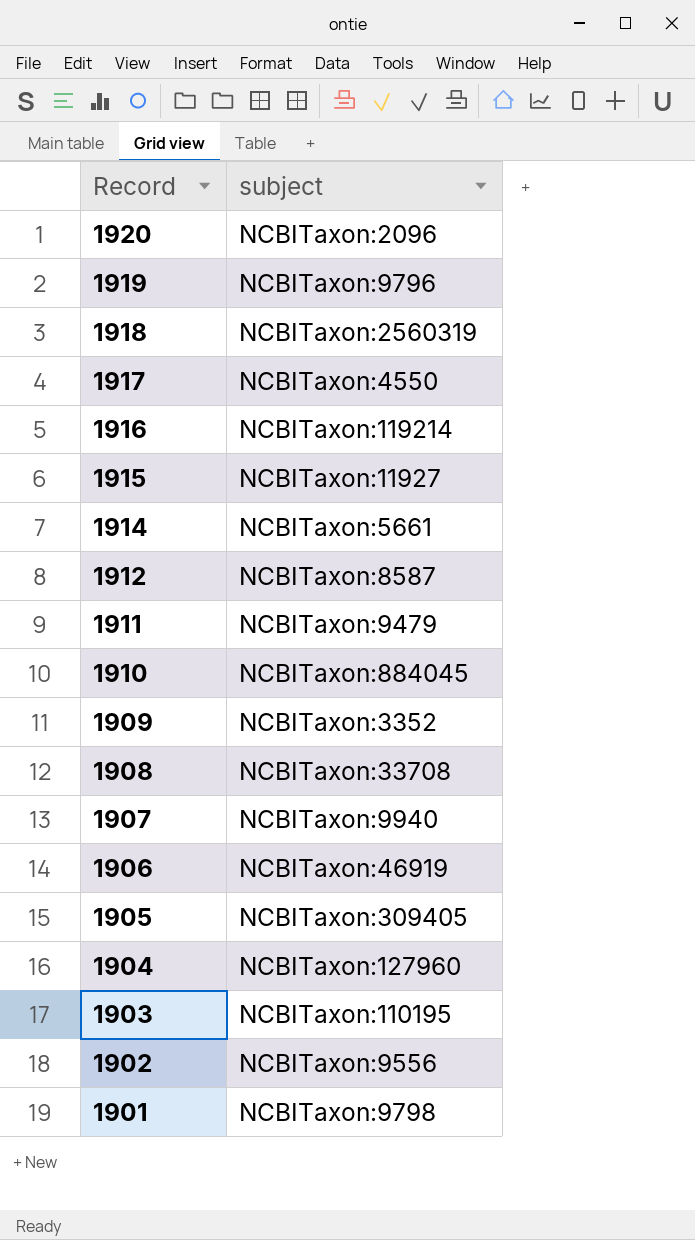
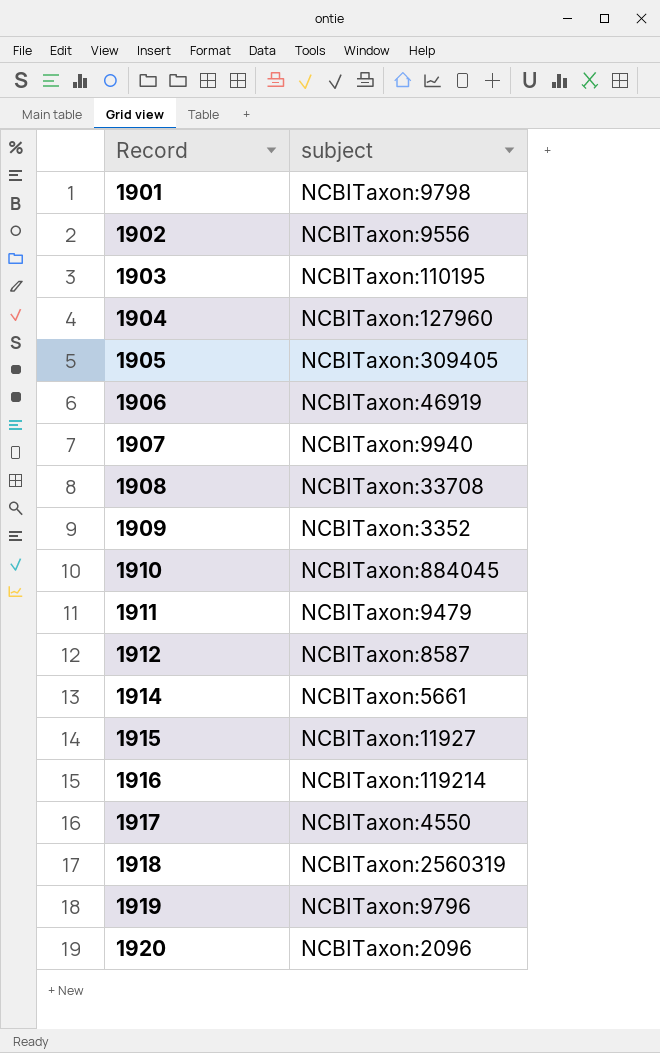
row order: Record descending -> Record ascending

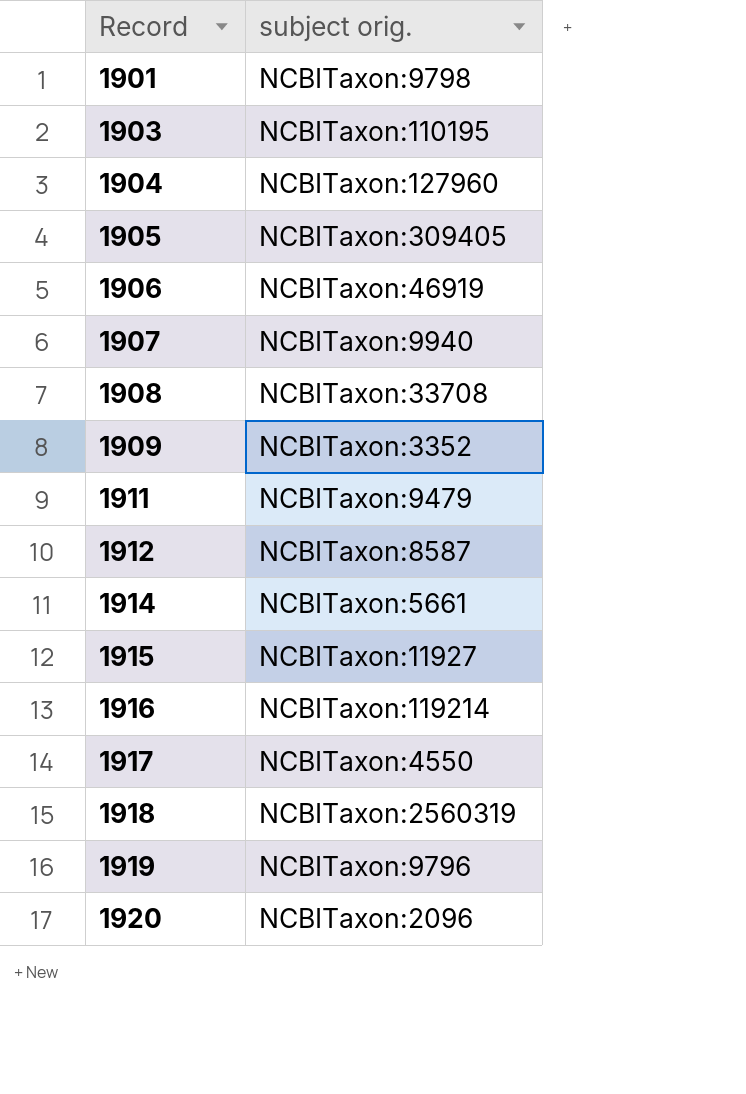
column name: subject -> subject orig.
row 1902: NCBITaxon:9556 -> none
row 1910: NCBITaxon:884045 -> none

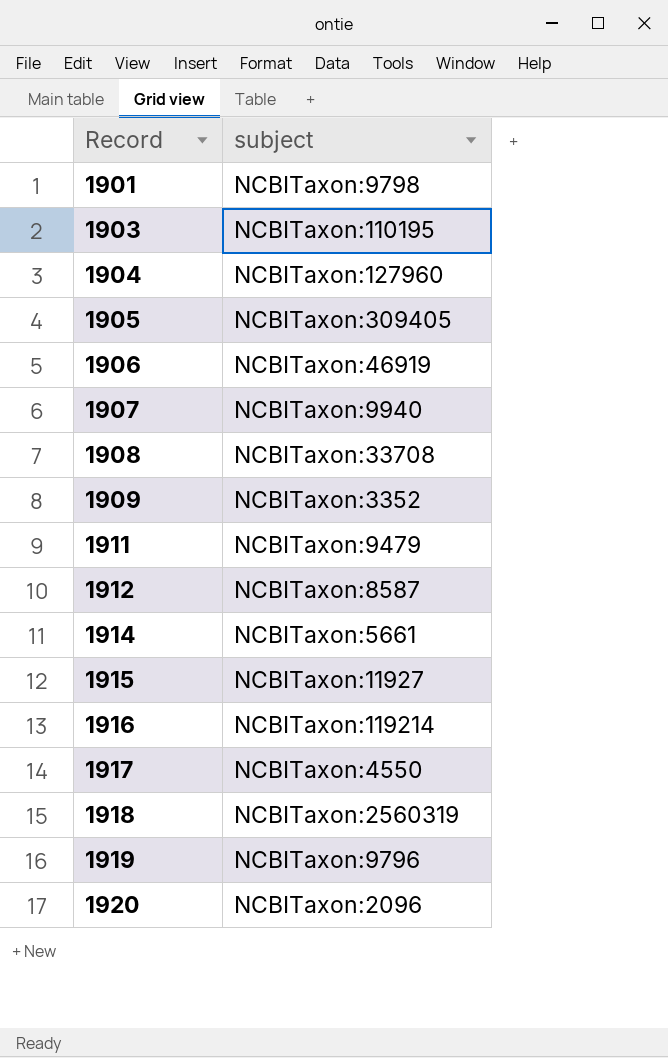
column name: subject orig. -> subject

